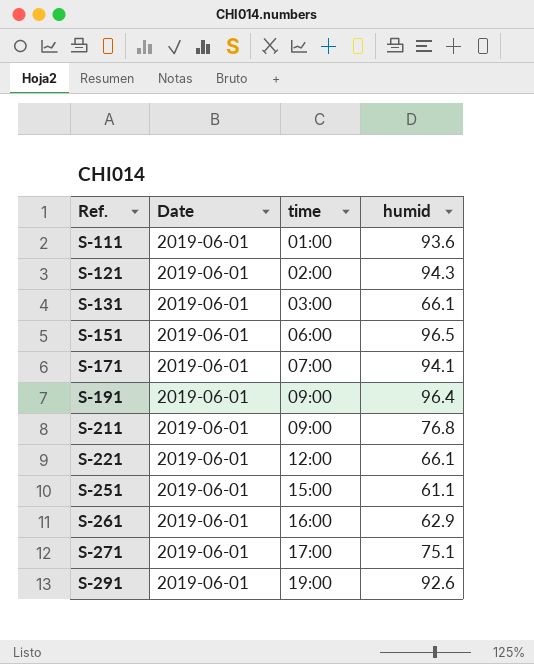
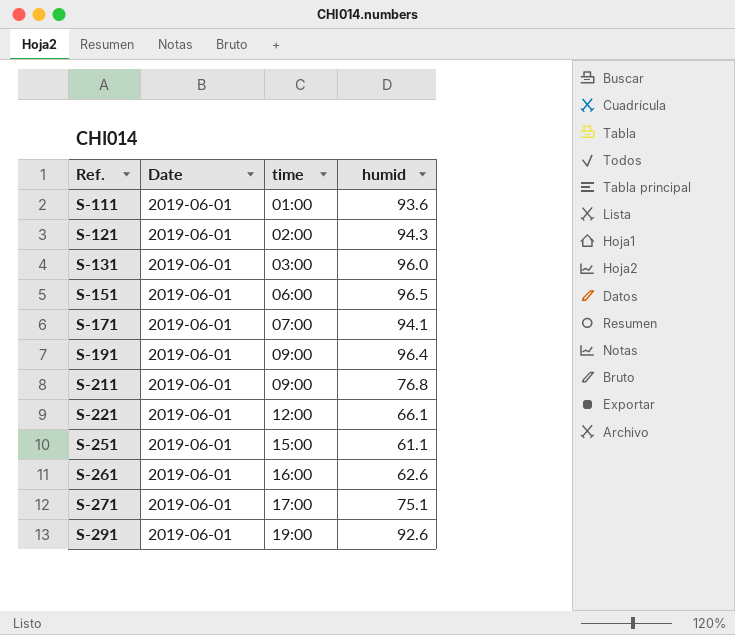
S-131 | humid: 66.1 -> 96.0
S-261 | humid: 62.9 -> 62.6

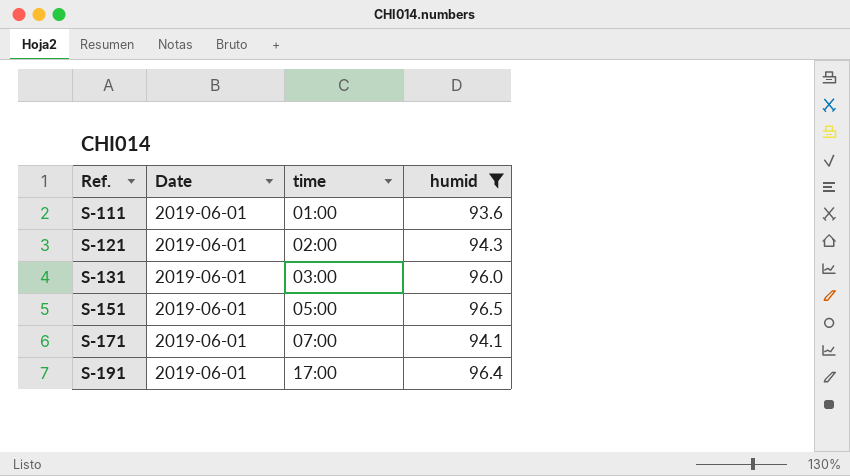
filter: none -> humid >= 93.6
S-151 | time: 06:00 -> 05:00
S-191 | time: 09:00 -> 17:00

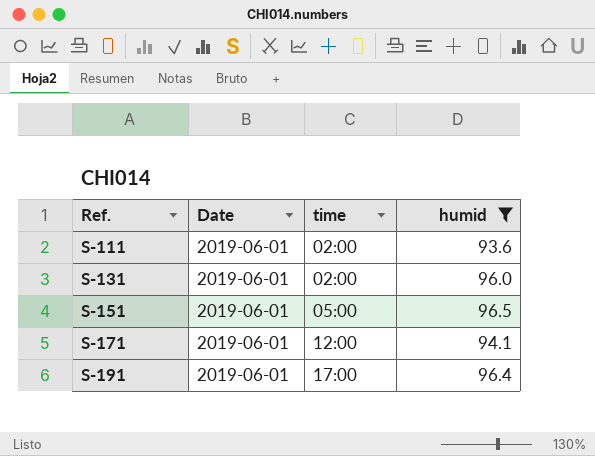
row S-121: 2019-06-01 | 02:00 | 94.3 -> none
S-111 | time: 01:00 -> 02:00
S-131 | time: 03:00 -> 02:00
S-171 | time: 07:00 -> 12:00

